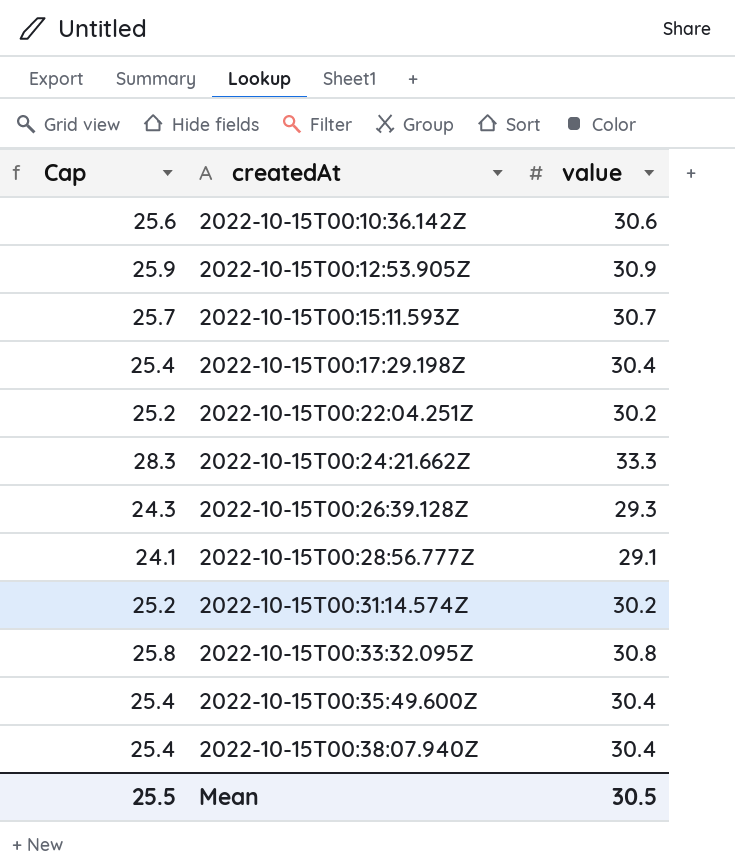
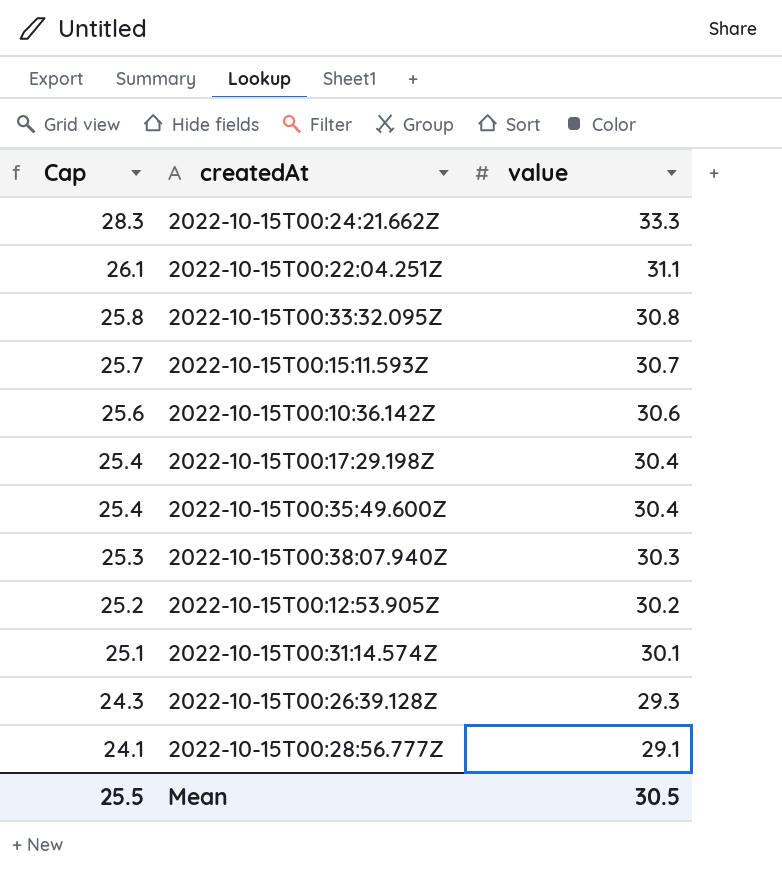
row order: createdAt ascending -> Cap descending
2022-10-15T00:22:04.251Z | Cap: 25.2 -> 26.1
2022-10-15T00:22:04.251Z | value: 30.2 -> 31.1
2022-10-15T00:38:07.940Z | Cap: 25.4 -> 25.3
2022-10-15T00:38:07.940Z | value: 30.4 -> 30.3
2022-10-15T00:12:53.905Z | Cap: 25.9 -> 25.2
2022-10-15T00:12:53.905Z | value: 30.9 -> 30.2
2022-10-15T00:31:14.574Z | Cap: 25.2 -> 25.1
2022-10-15T00:31:14.574Z | value: 30.2 -> 30.1

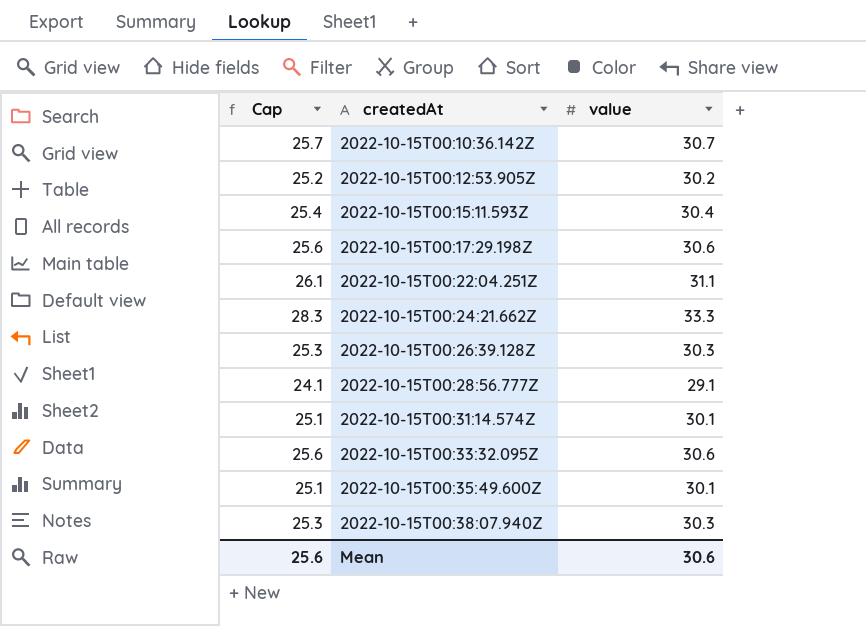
row order: Cap descending -> createdAt ascending
2022-10-15T00:10:36.142Z | Cap: 25.6 -> 25.7
2022-10-15T00:10:36.142Z | value: 30.6 -> 30.7
2022-10-15T00:15:11.593Z | Cap: 25.7 -> 25.4
2022-10-15T00:15:11.593Z | value: 30.7 -> 30.4
2022-10-15T00:17:29.198Z | Cap: 25.4 -> 25.6
2022-10-15T00:17:29.198Z | value: 30.4 -> 30.6
2022-10-15T00:26:39.128Z | Cap: 24.3 -> 25.3
2022-10-15T00:26:39.128Z | value: 29.3 -> 30.3
2022-10-15T00:33:32.095Z | Cap: 25.8 -> 25.6
2022-10-15T00:33:32.095Z | value: 30.8 -> 30.6
2022-10-15T00:35:49.600Z | Cap: 25.4 -> 25.1
2022-10-15T00:35:49.600Z | value: 30.4 -> 30.1
Mean | Cap: 25.5 -> 25.6
Mean | value: 30.5 -> 30.6

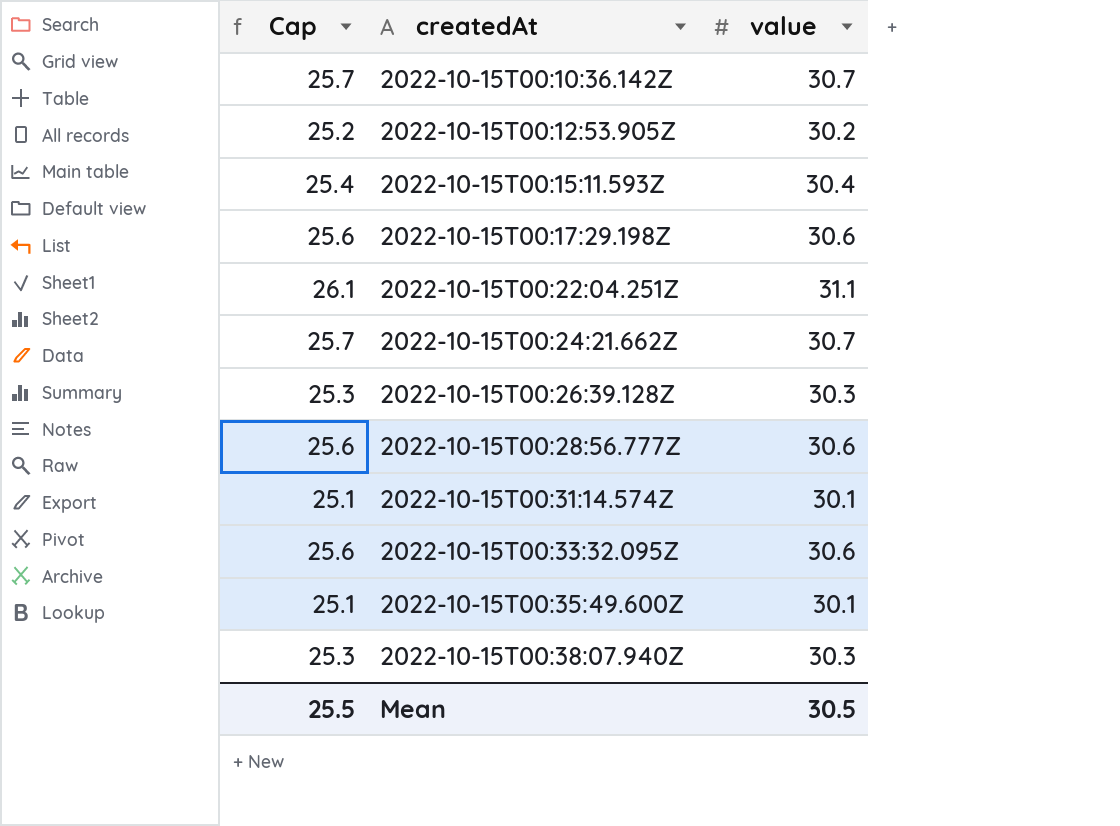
2022-10-15T00:24:21.662Z | Cap: 28.3 -> 25.7
2022-10-15T00:24:21.662Z | value: 33.3 -> 30.7
2022-10-15T00:28:56.777Z | Cap: 24.1 -> 25.6
2022-10-15T00:28:56.777Z | value: 29.1 -> 30.6
Mean | Cap: 25.6 -> 25.5
Mean | value: 30.6 -> 30.5

